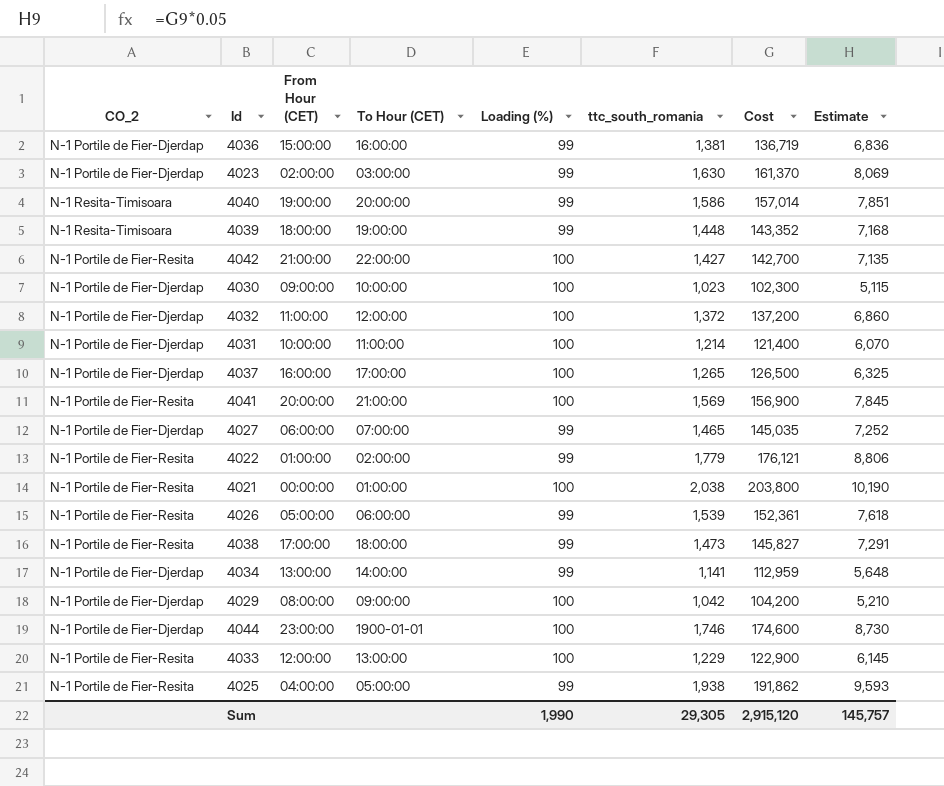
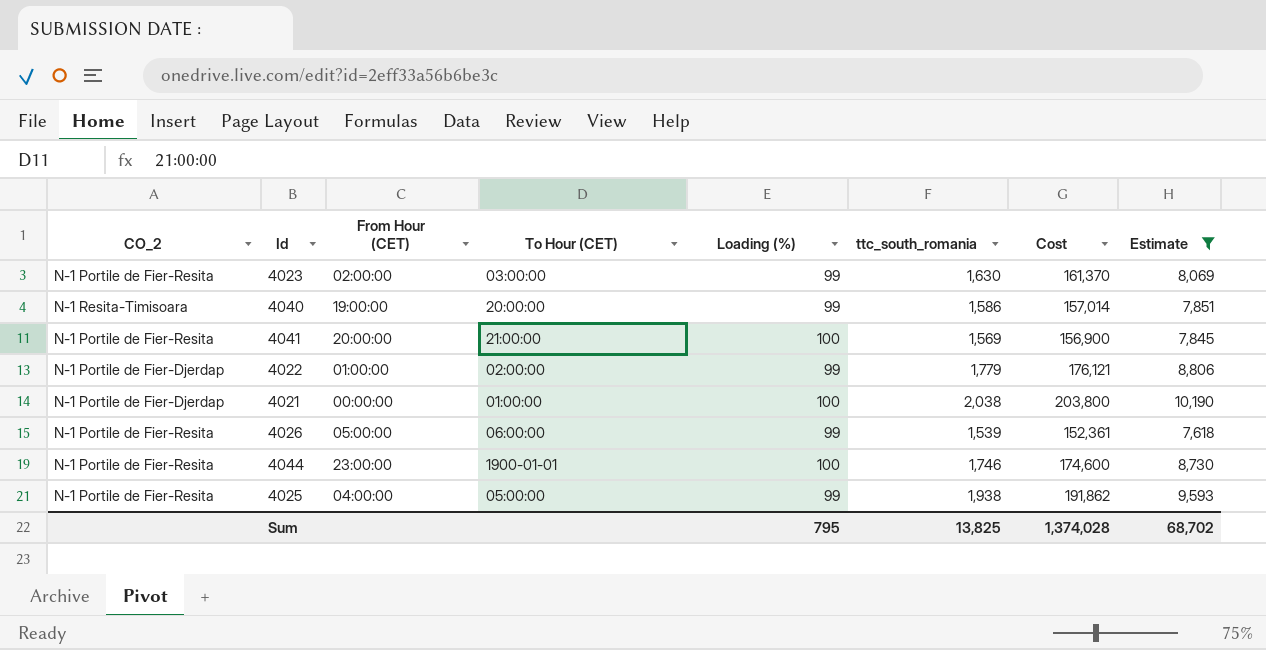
filter: none -> Estimate >= 7,618
4023 | CO_2: N-1 Portile de Fier-Djerdap -> N-1 Portile de Fier-Resita
4022 | CO_2: N-1 Portile de Fier-Resita -> N-1 Portile de Fier-Djerdap
4021 | CO_2: N-1 Portile de Fier-Resita -> N-1 Portile de Fier-Djerdap
4044 | CO_2: N-1 Portile de Fier-Djerdap -> N-1 Portile de Fier-Resita
Sum | Loading (%): 1,990 -> 795
Sum | ttc_south_romania: 29,305 -> 13,825
Sum | Cost: 2,915,120 -> 1,374,028
Sum | Estimate: 145,757 -> 68,702

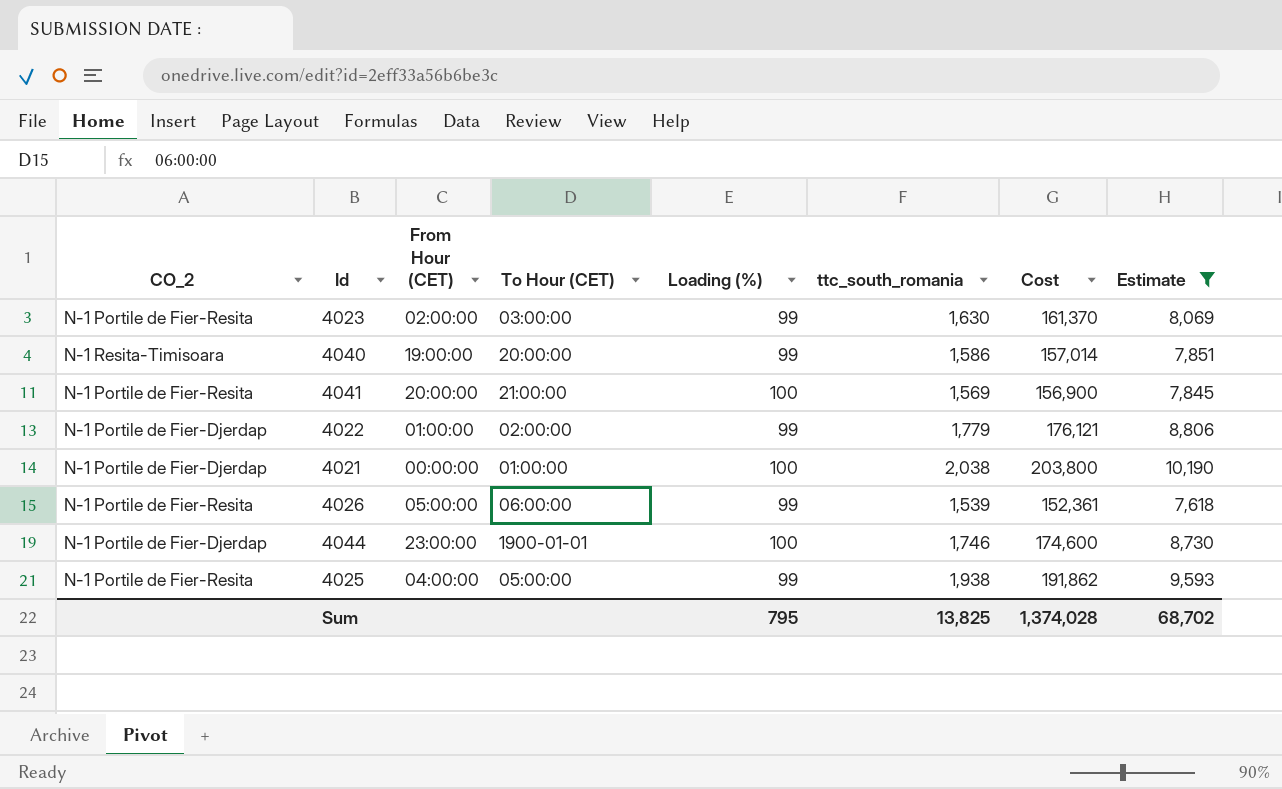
4044 | CO_2: N-1 Portile de Fier-Resita -> N-1 Portile de Fier-Djerdap

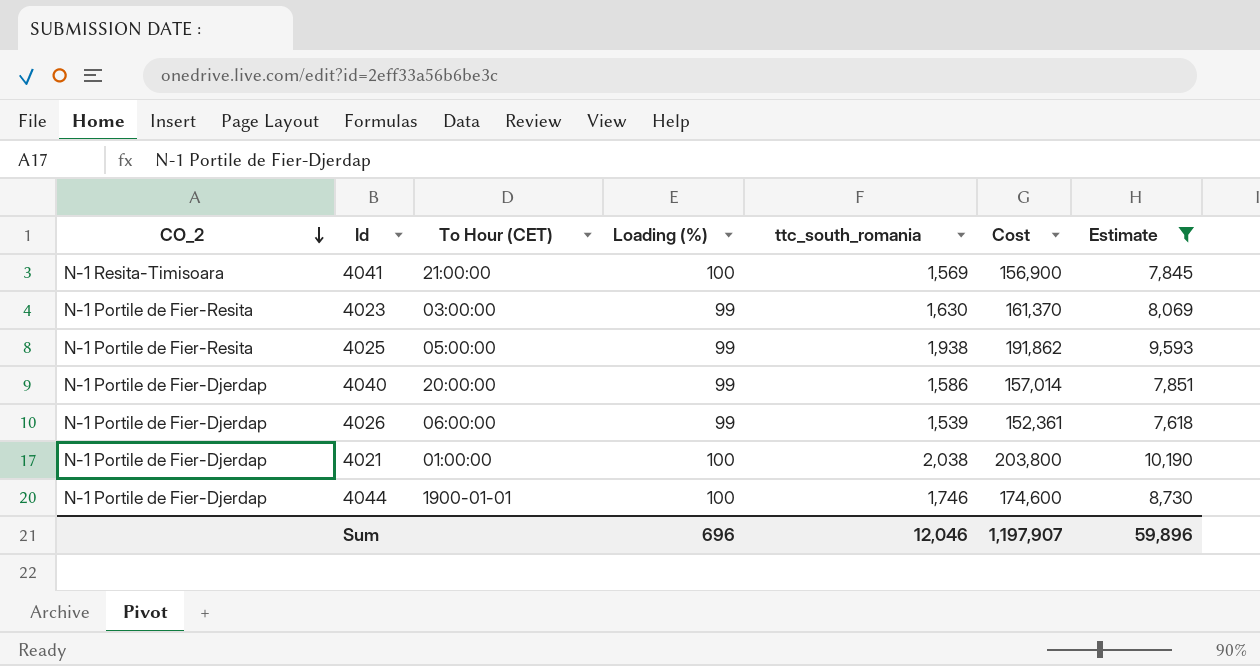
row order: none -> CO_2 descending
column From Hour (CET) | position: 3 -> none
row 4022: N-1 Portile de Fier-Djerdap | 01:00:00 | 02:00:00 | 99 | 1,779 | 176,121 | 8,806 -> none
4041 | CO_2: N-1 Portile de Fier-Resita -> N-1 Resita-Timisoara
4040 | CO_2: N-1 Resita-Timisoara -> N-1 Portile de Fier-Djerdap
4026 | CO_2: N-1 Portile de Fier-Resita -> N-1 Portile de Fier-Djerdap
Sum | Loading (%): 795 -> 696
Sum | ttc_south_romania: 13,825 -> 12,046
Sum | Cost: 1,374,028 -> 1,197,907
Sum | Estimate: 68,702 -> 59,896

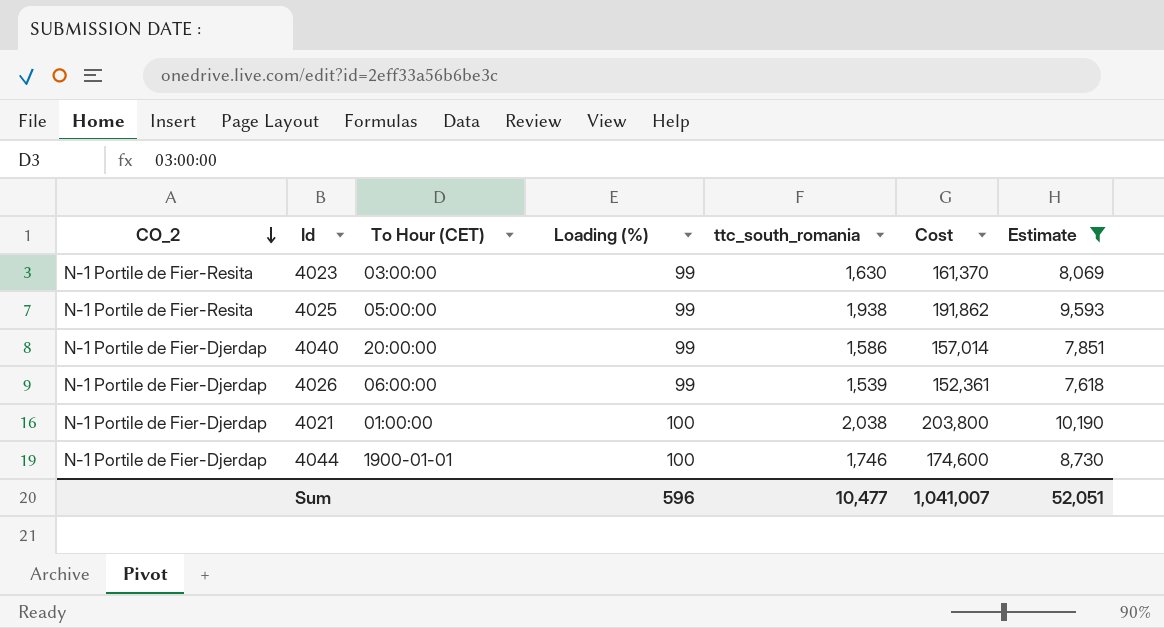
row 4041: N-1 Resita-Timisoara | 21:00:00 | 100 | 1,569 | 156,900 | 7,845 -> none
Sum | Loading (%): 696 -> 596
Sum | ttc_south_romania: 12,046 -> 10,477
Sum | Cost: 1,197,907 -> 1,041,007
Sum | Estimate: 59,896 -> 52,051

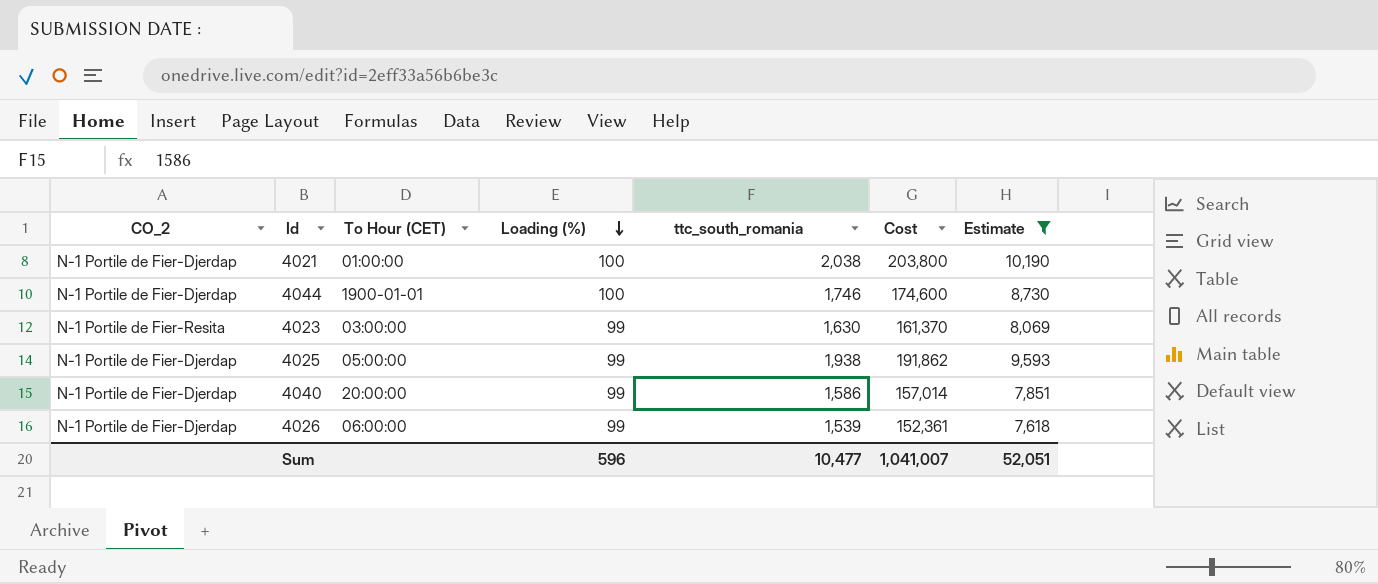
row order: CO_2 descending -> Loading (%) descending
4025 | CO_2: N-1 Portile de Fier-Resita -> N-1 Portile de Fier-Djerdap

